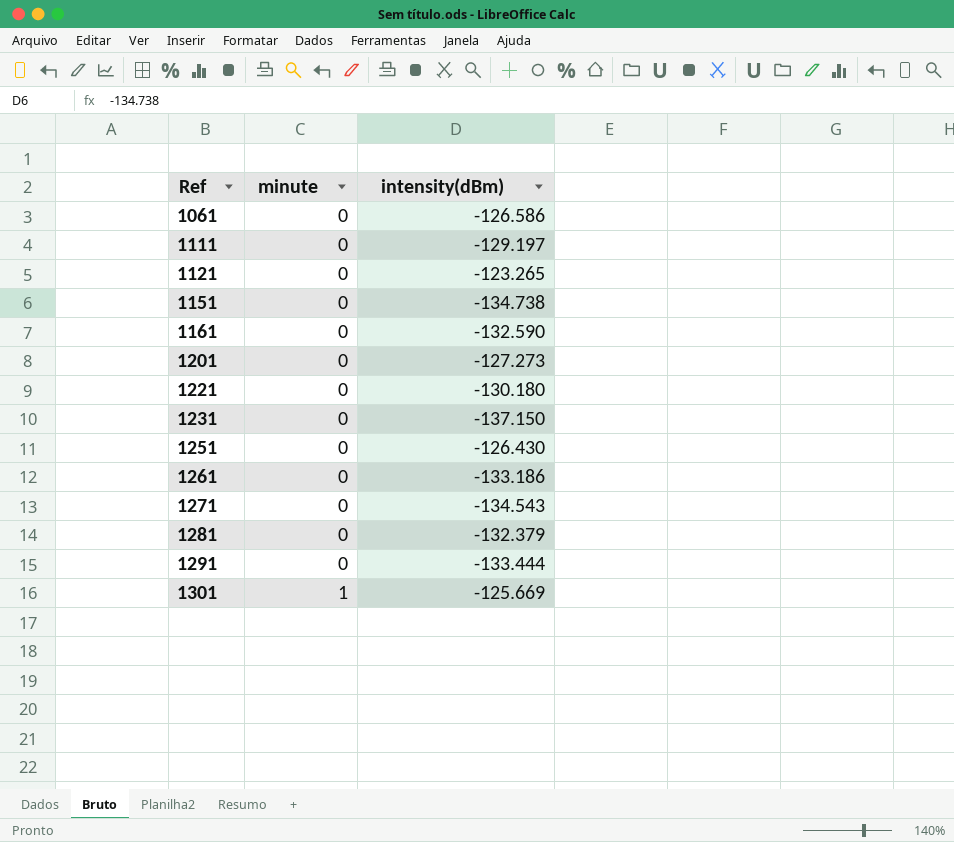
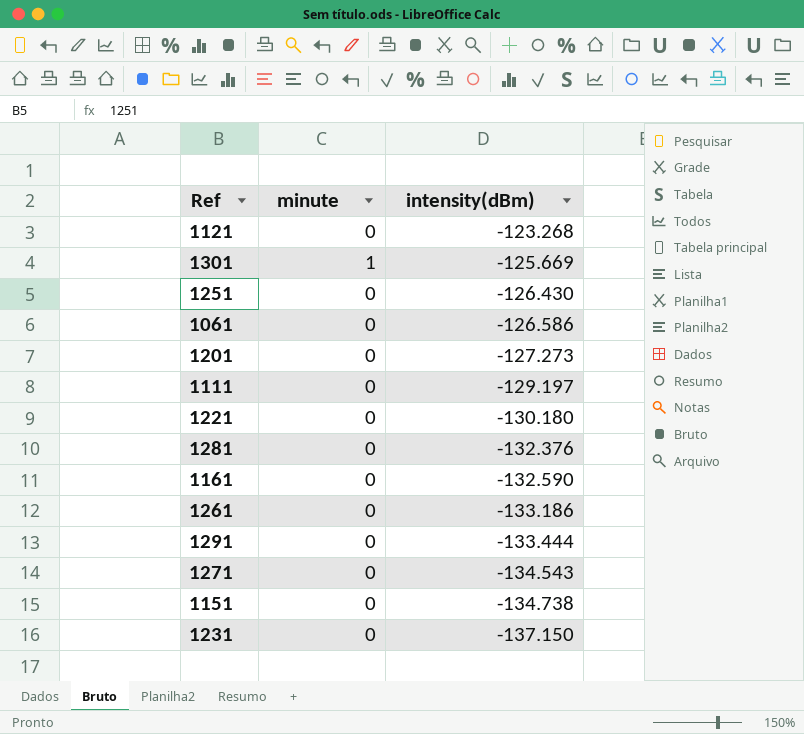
row order: Ref ascending -> intensity(dBm) descending
1121 | intensity(dBm): -123.265 -> -123.268
1281 | intensity(dBm): -132.379 -> -132.376

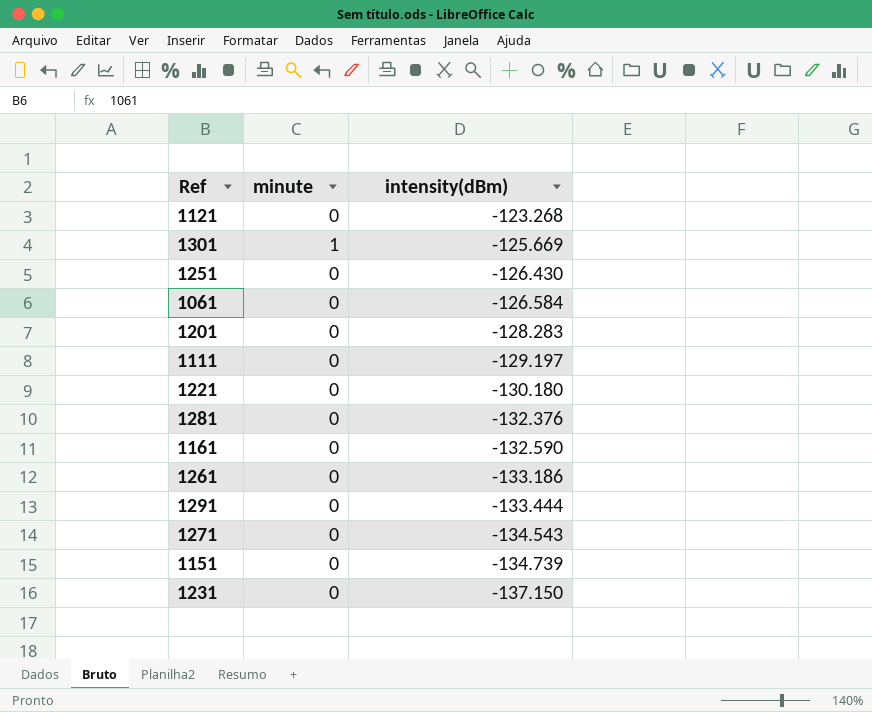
1061 | intensity(dBm): -126.586 -> -126.584
1201 | intensity(dBm): -127.273 -> -128.283
1151 | intensity(dBm): -134.738 -> -134.739

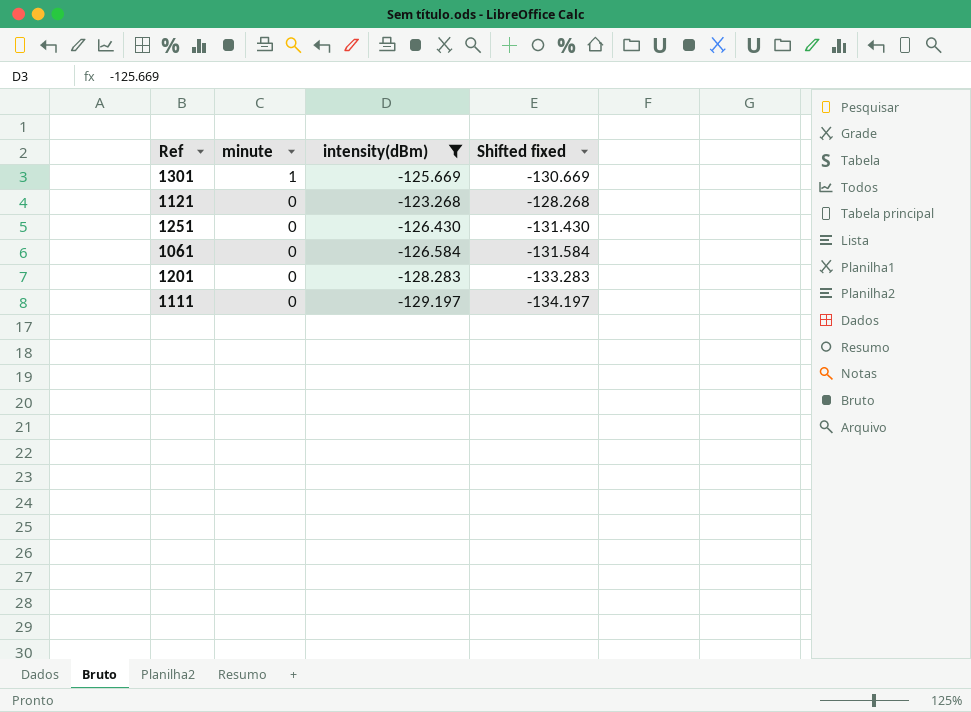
filter: none -> intensity(dBm) >= -129.197
row order: intensity(dBm) descending -> minute descending
column Shifted fixed | formula: none -> [intensity(dBm)] - 5

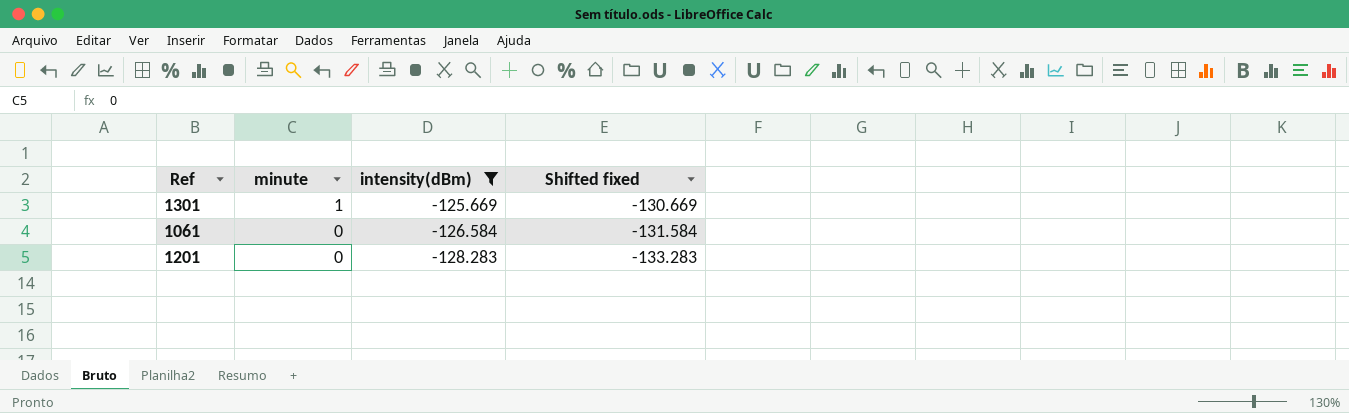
row 1121: 0 | -123.268 | -128.268 -> none
row 1251: 0 | -126.430 | -131.430 -> none
row 1111: 0 | -129.197 | -134.197 -> none

